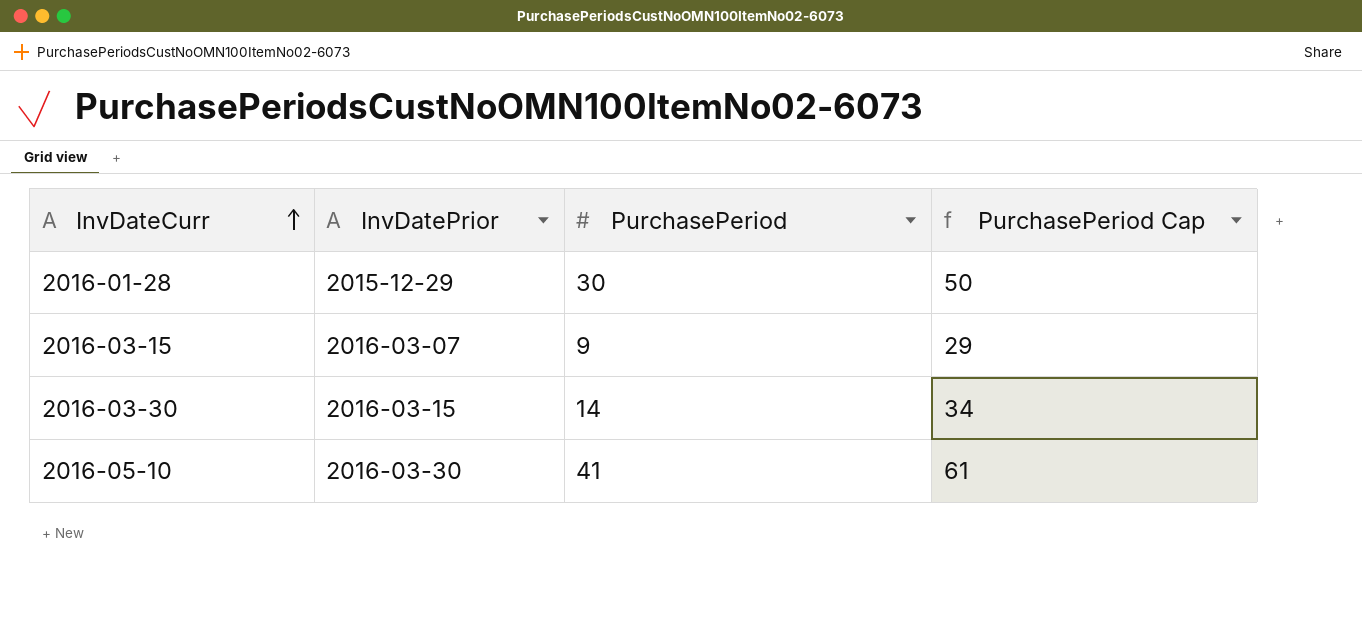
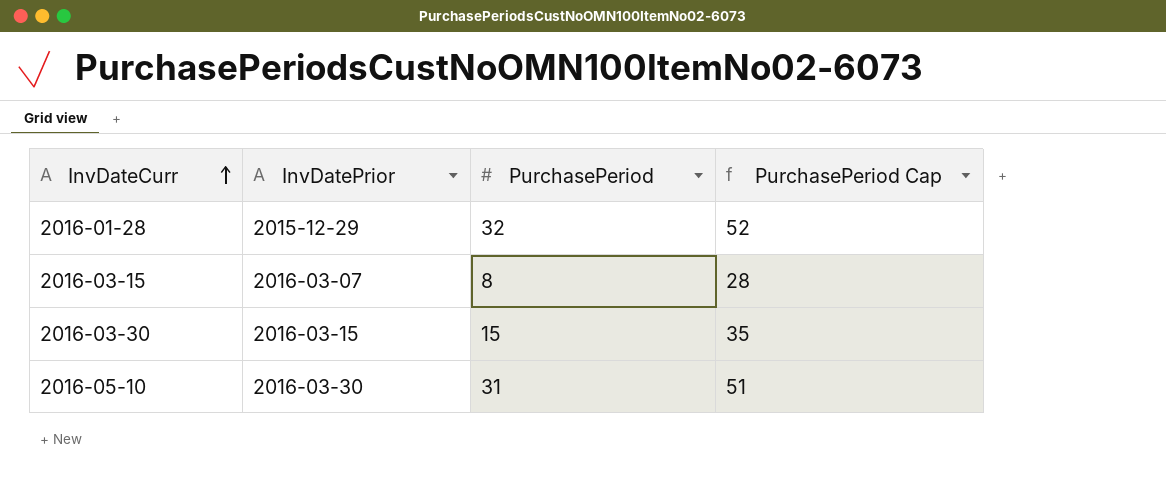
2016-01-28 | PurchasePeriod: 30 -> 32
2016-01-28 | PurchasePeriod Cap: 50 -> 52
2016-03-15 | PurchasePeriod: 9 -> 8
2016-03-15 | PurchasePeriod Cap: 29 -> 28
2016-03-30 | PurchasePeriod: 14 -> 15
2016-03-30 | PurchasePeriod Cap: 34 -> 35
2016-05-10 | PurchasePeriod: 41 -> 31
2016-05-10 | PurchasePeriod Cap: 61 -> 51

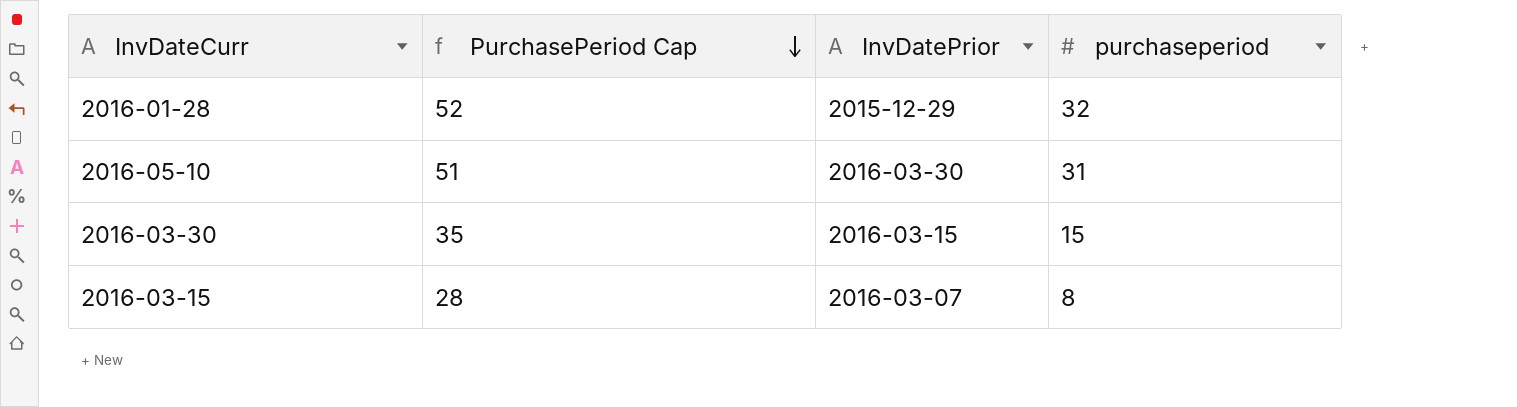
row order: InvDateCurr ascending -> PurchasePeriod Cap descending
column PurchasePeriod Cap | position: 4 -> 2
column name: PurchasePeriod -> purchaseperiod

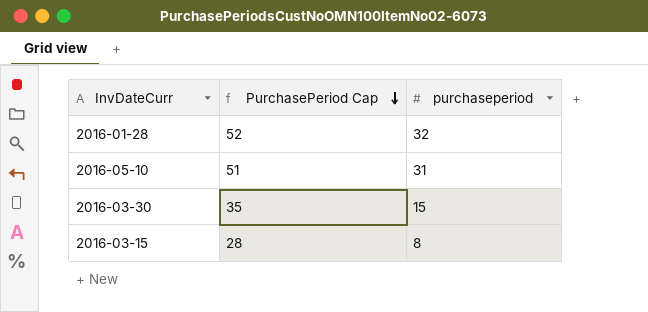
column InvDatePrior | position: 3 -> none

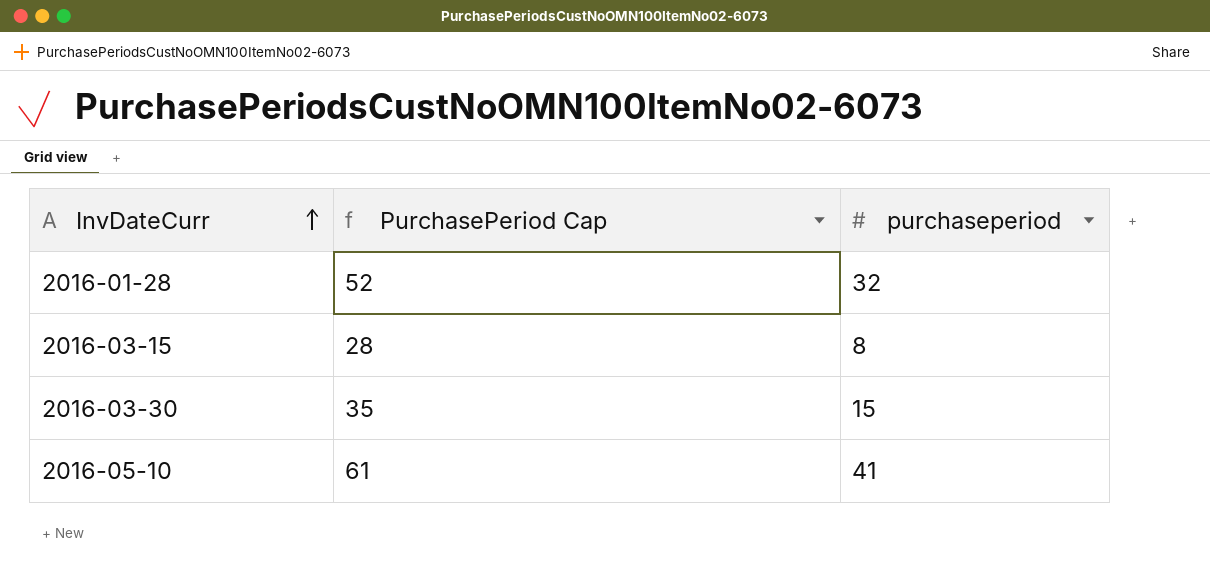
row order: PurchasePeriod Cap descending -> InvDateCurr ascending
2016-05-10 | PurchasePeriod Cap: 51 -> 61
2016-05-10 | purchaseperiod: 31 -> 41

